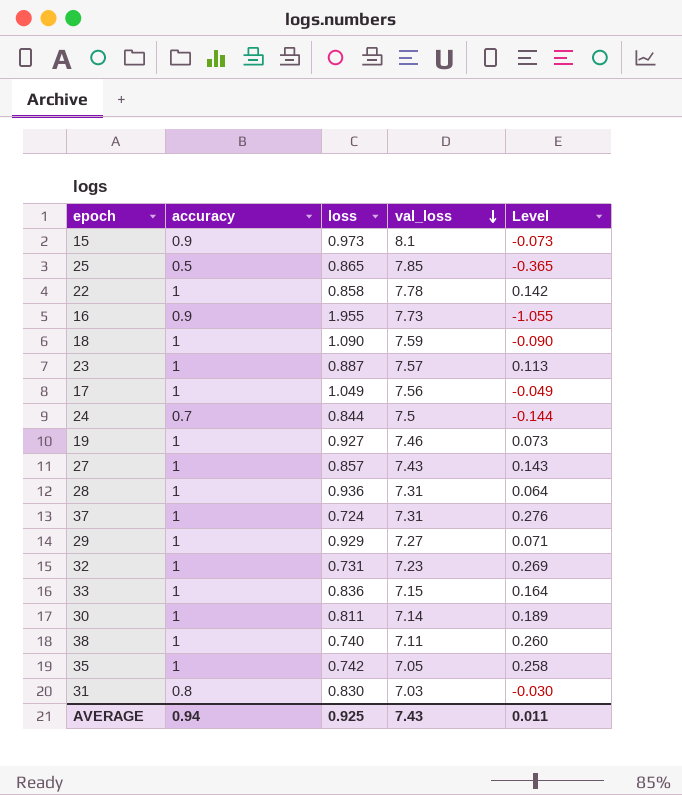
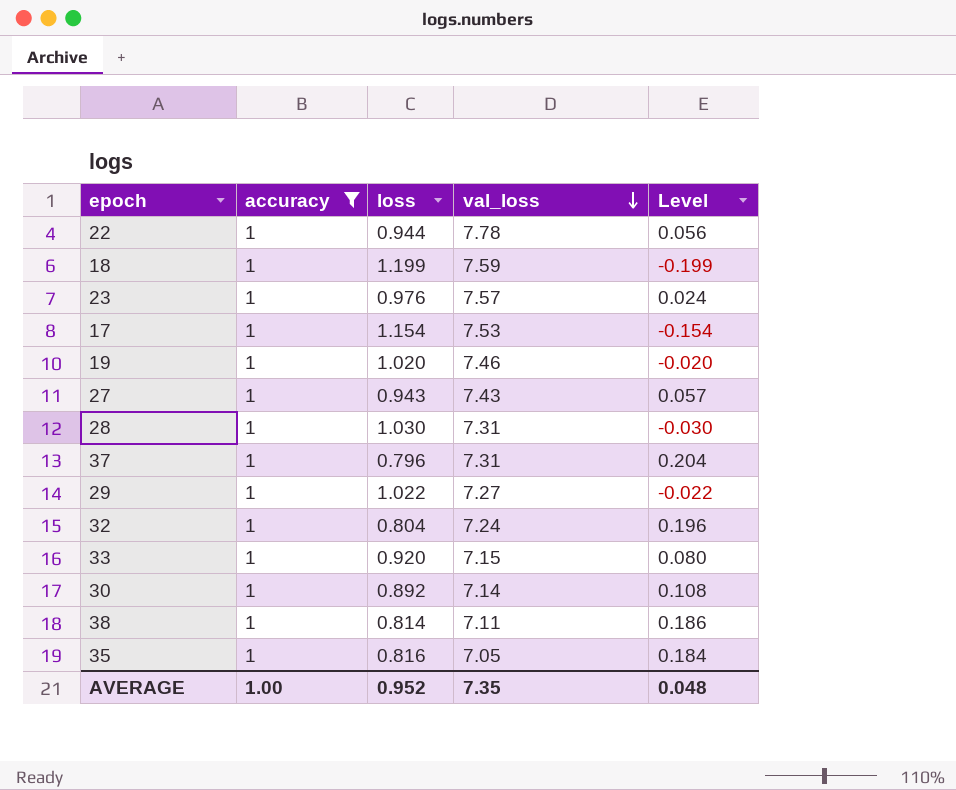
filter: none -> accuracy = 1
22 | loss: 0.858 -> 0.944
22 | Level: 0.142 -> 0.056
18 | loss: 1.090 -> 1.199
18 | Level: -0.090 -> -0.199
23 | loss: 0.887 -> 0.976
23 | Level: 0.113 -> 0.024
17 | loss: 1.049 -> 1.154
17 | val_loss: 7.56 -> 7.53
17 | Level: -0.049 -> -0.154
19 | loss: 0.927 -> 1.020
19 | Level: 0.073 -> -0.020
27 | loss: 0.857 -> 0.943
27 | Level: 0.143 -> 0.057
28 | loss: 0.936 -> 1.030
28 | Level: 0.064 -> -0.030
37 | loss: 0.724 -> 0.796
37 | Level: 0.276 -> 0.204
29 | loss: 0.929 -> 1.022
29 | Level: 0.071 -> -0.022
32 | loss: 0.731 -> 0.804
32 | val_loss: 7.23 -> 7.24
32 | Level: 0.269 -> 0.196
33 | loss: 0.836 -> 0.920
33 | Level: 0.164 -> 0.080
30 | loss: 0.811 -> 0.892
30 | Level: 0.189 -> 0.108
38 | loss: 0.740 -> 0.814
38 | Level: 0.260 -> 0.186
35 | loss: 0.742 -> 0.816
35 | Level: 0.258 -> 0.184
AVERAGE | accuracy: 0.94 -> 1.00
AVERAGE | loss: 0.925 -> 0.952
AVERAGE | val_loss: 7.43 -> 7.35
AVERAGE | Level: 0.011 -> 0.048

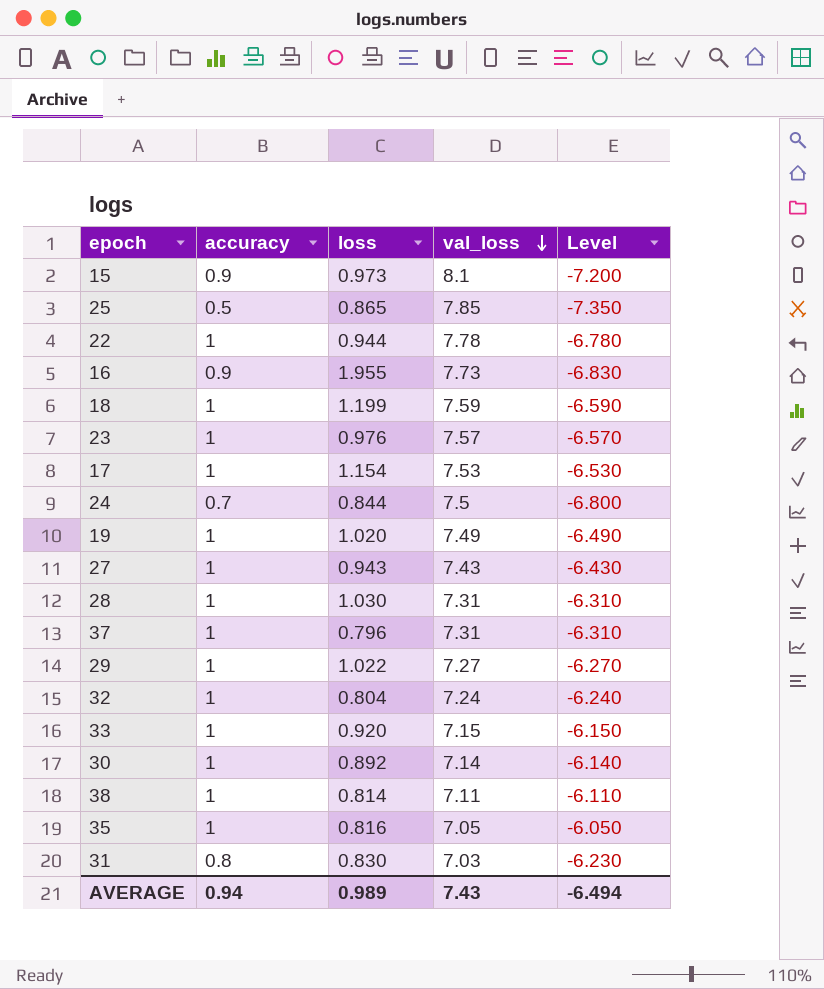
filter: accuracy = 1 -> none
column Level | formula: [accuracy] - [loss] -> [accuracy] - [val_loss]
19 | val_loss: 7.46 -> 7.49
AVERAGE | accuracy: 1.00 -> 0.94
AVERAGE | loss: 0.952 -> 0.989
AVERAGE | val_loss: 7.35 -> 7.43
AVERAGE | Level: 0.048 -> -6.494

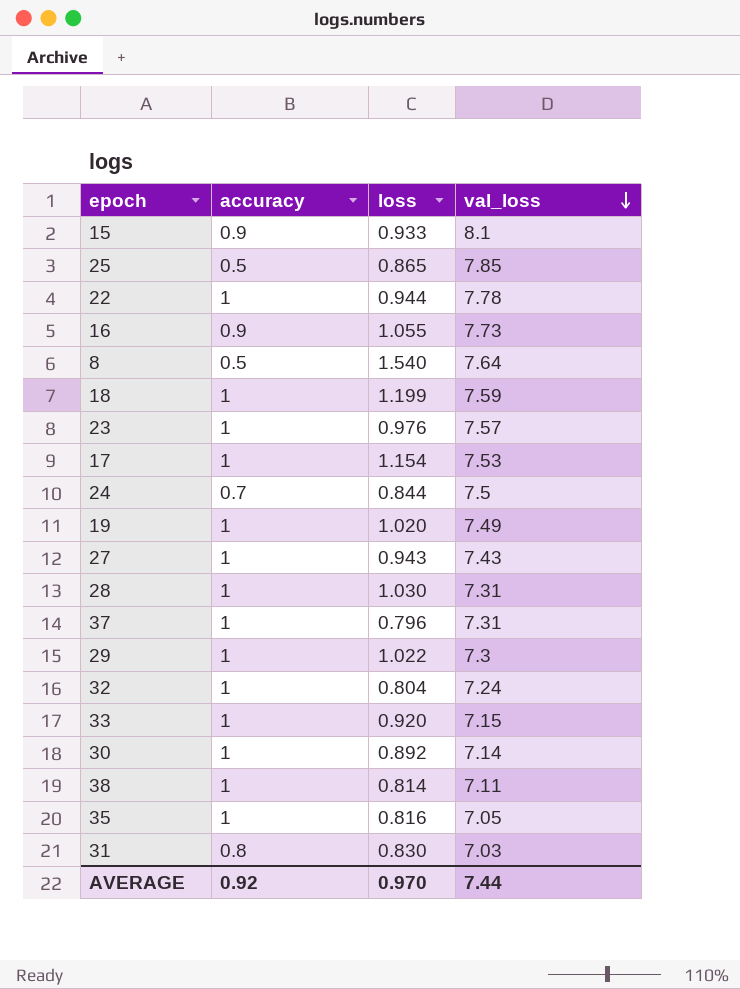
column Level | formula: [accuracy] - [val_loss] -> none
15 | loss: 0.973 -> 0.933
16 | loss: 1.955 -> 1.055
row 8: none -> 0.5 | 1.540 | 7.64
29 | val_loss: 7.27 -> 7.3
AVERAGE | accuracy: 0.94 -> 0.92
AVERAGE | loss: 0.989 -> 0.970
AVERAGE | val_loss: 7.43 -> 7.44

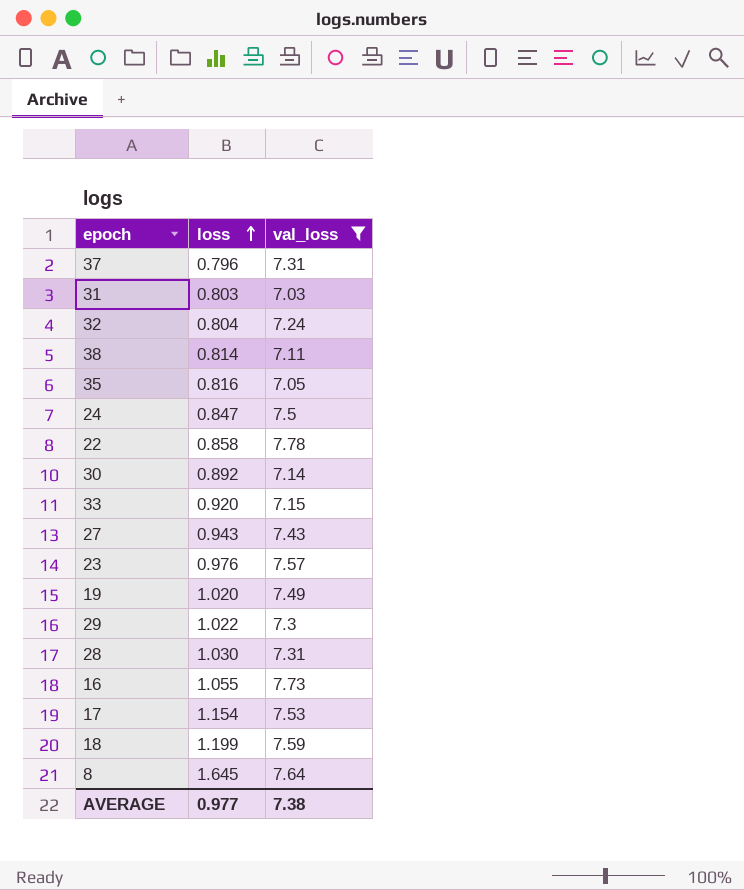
filter: none -> val_loss <= 7.78
row order: val_loss descending -> loss ascending
column accuracy | position: 2 -> none
31 | loss: 0.830 -> 0.803
24 | loss: 0.844 -> 0.847
22 | loss: 0.944 -> 0.858
8 | loss: 1.540 -> 1.645
AVERAGE | loss: 0.970 -> 0.977
AVERAGE | val_loss: 7.44 -> 7.38

